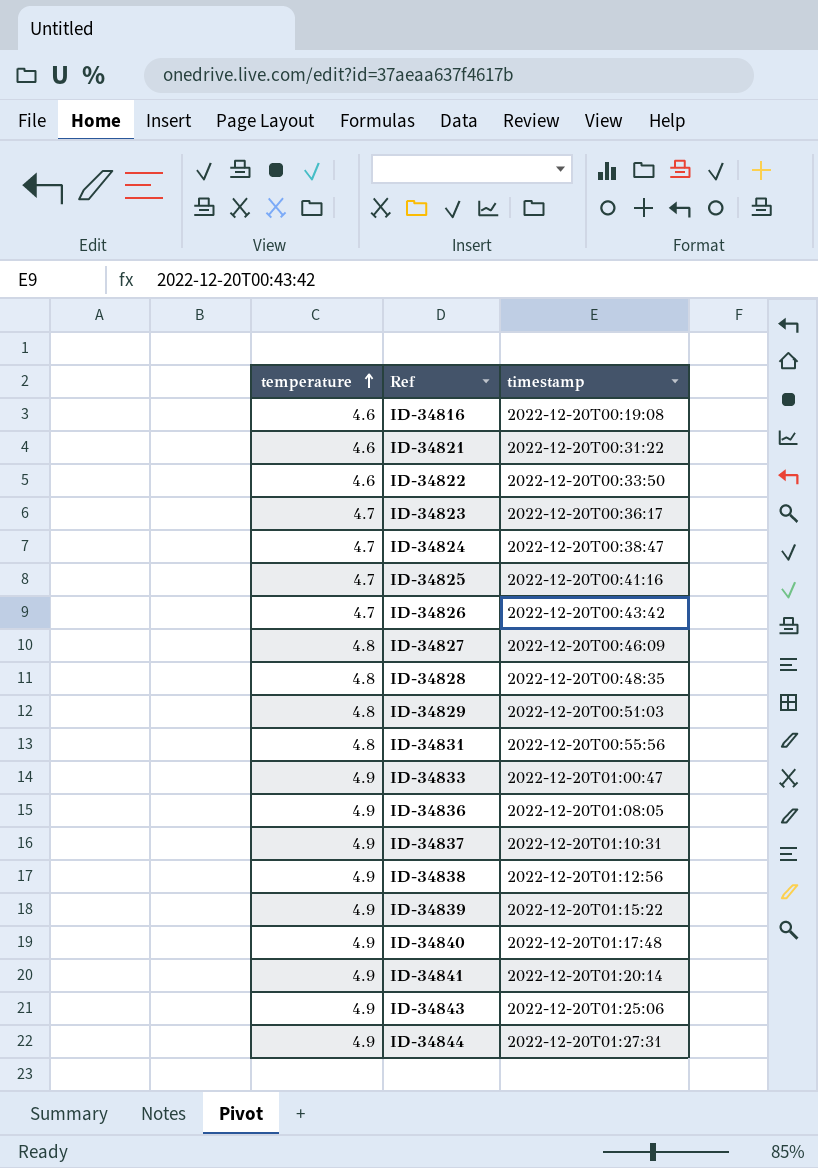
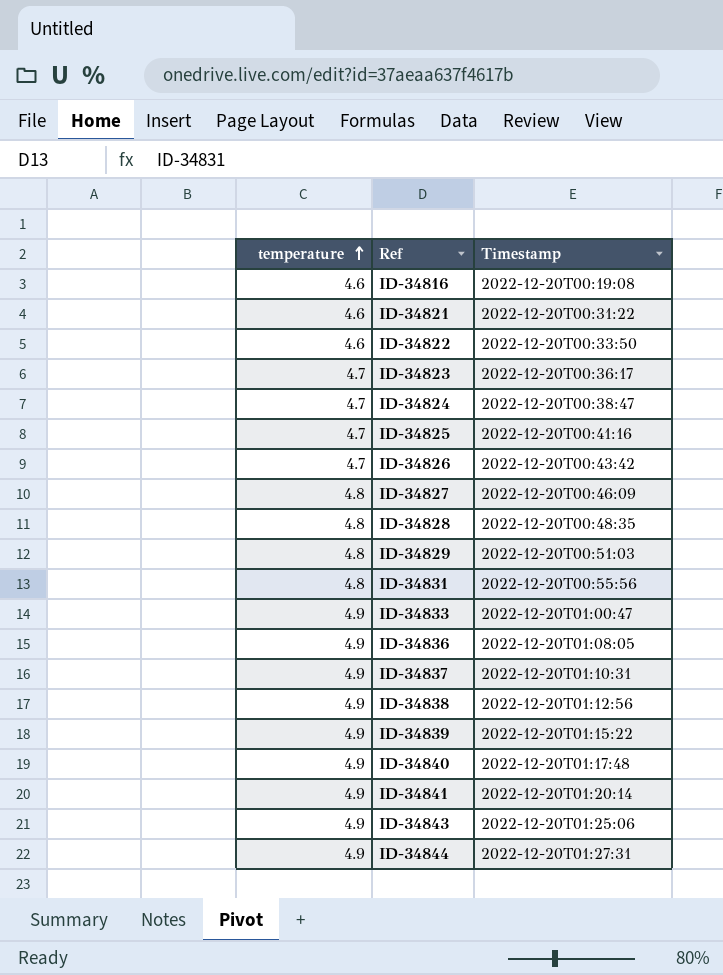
column name: timestamp -> Timestamp

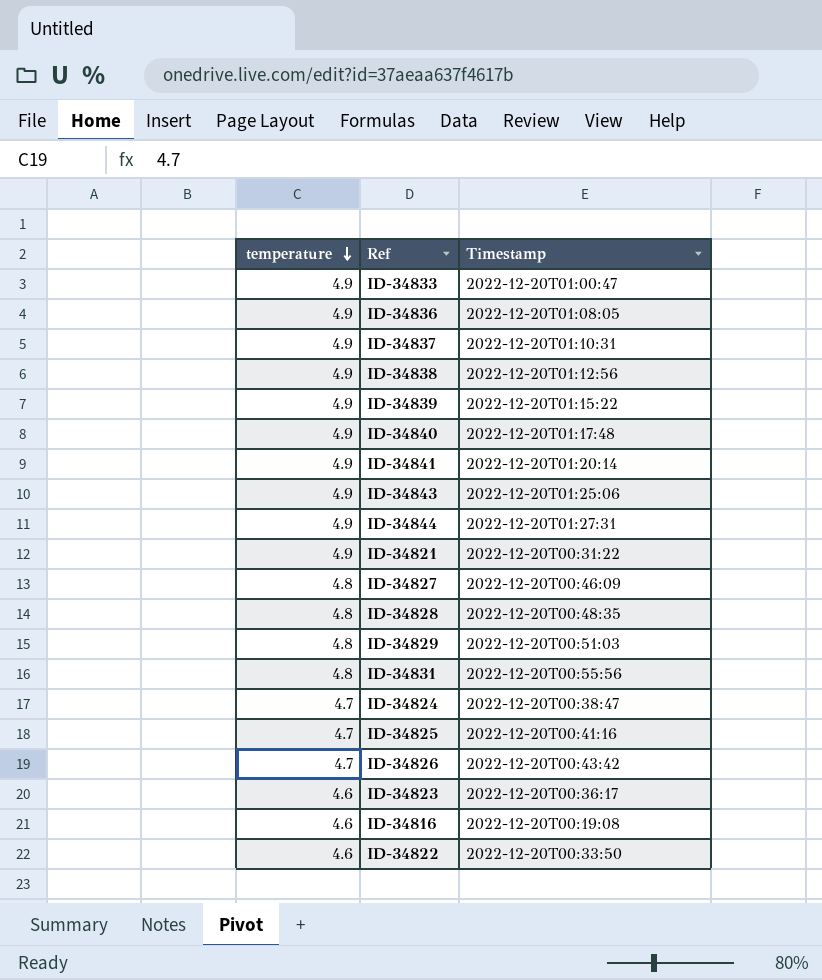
row order: temperature ascending -> temperature descending
ID-34821 | temperature: 4.6 -> 4.9
ID-34823 | temperature: 4.7 -> 4.6

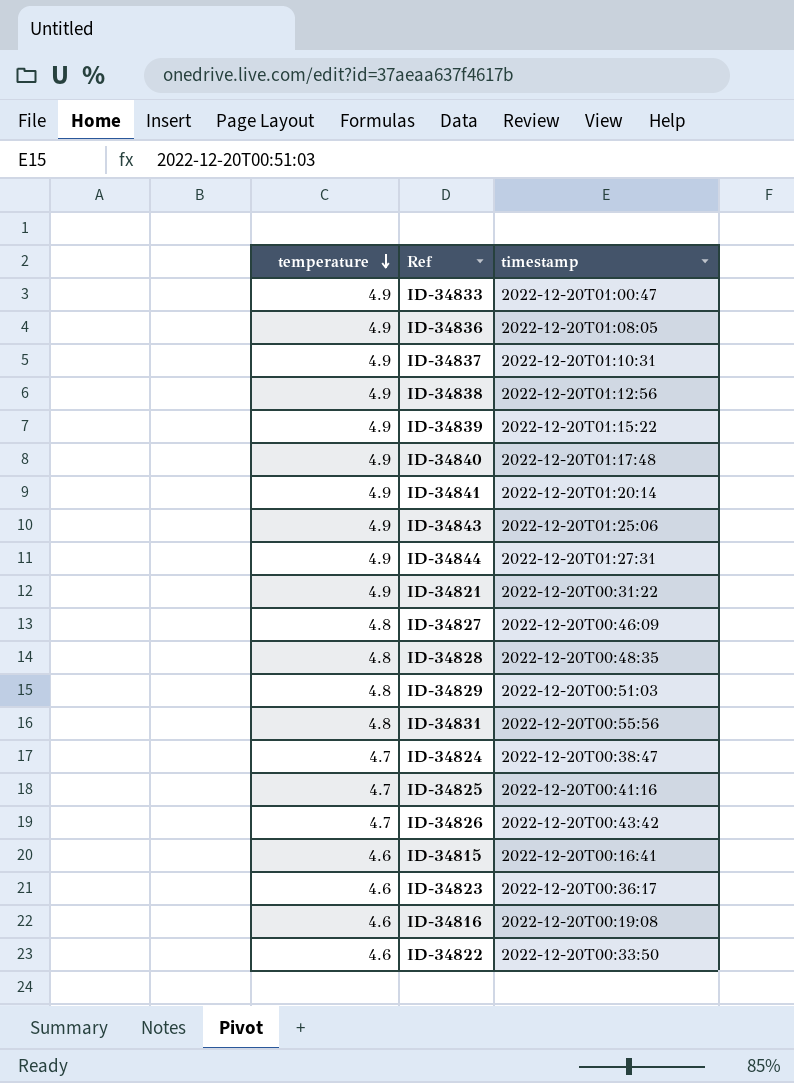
column name: Timestamp -> timestamp
row ID-34815: none -> 4.6 | 2022-12-20T00:16:41

